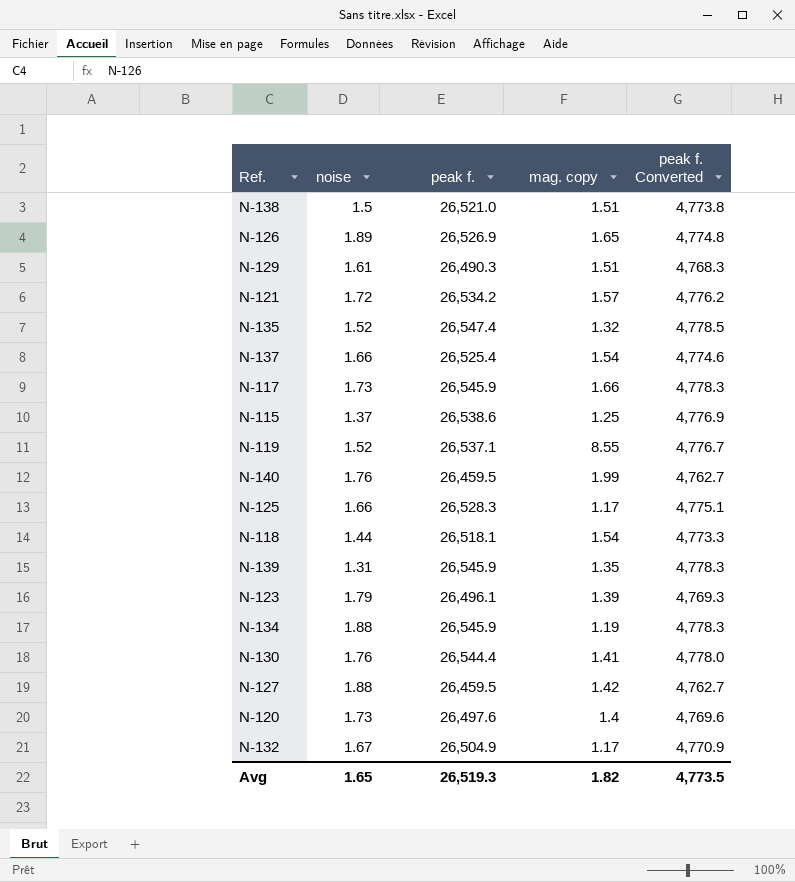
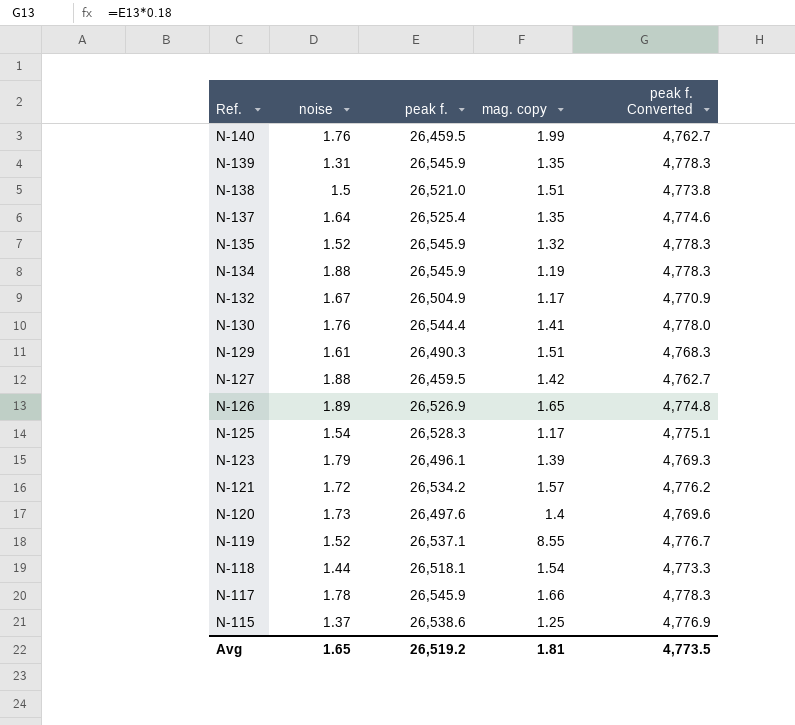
row order: none -> Ref. descending
N-137 | noise: 1.66 -> 1.64
N-137 | mag. copy: 1.54 -> 1.35
N-135 | peak f.: 26,547.4 -> 26,545.9
N-135 | peak f. Converted: 4,778.5 -> 4,778.3
N-125 | noise: 1.66 -> 1.54
N-117 | noise: 1.73 -> 1.78
Avg | peak f.: 26,519.3 -> 26,519.2
Avg | mag. copy: 1.82 -> 1.81

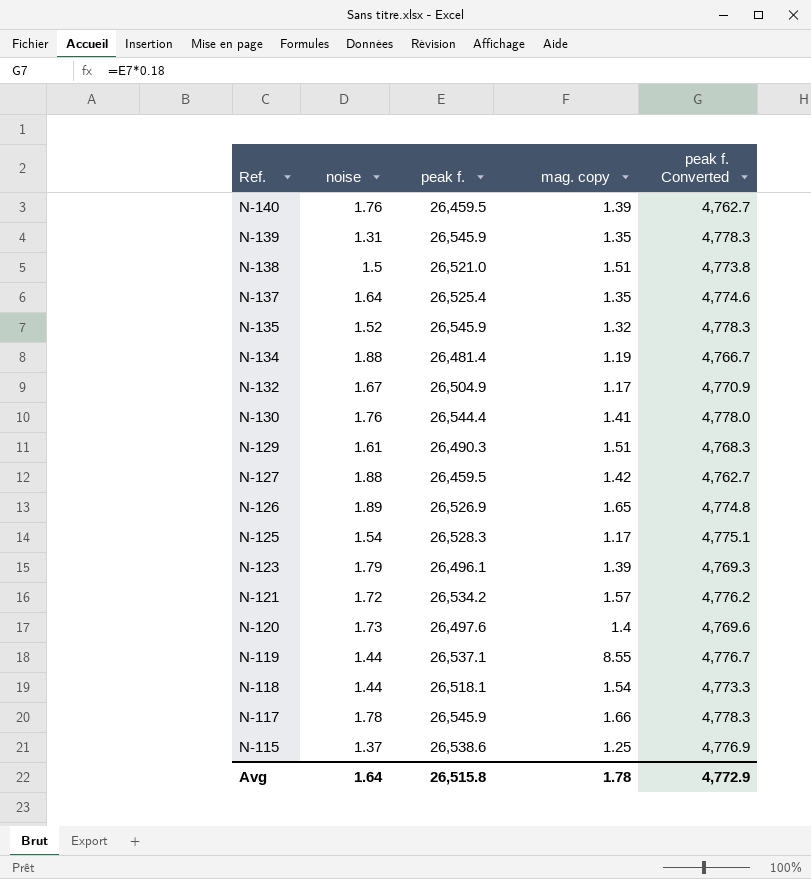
N-140 | mag. copy: 1.99 -> 1.39
N-134 | peak f.: 26,545.9 -> 26,481.4
N-134 | peak f. Converted: 4,778.3 -> 4,766.7
N-119 | noise: 1.52 -> 1.44
Avg | noise: 1.65 -> 1.64
Avg | peak f.: 26,519.2 -> 26,515.8
Avg | mag. copy: 1.81 -> 1.78
Avg | peak f. Converted: 4,773.5 -> 4,772.9

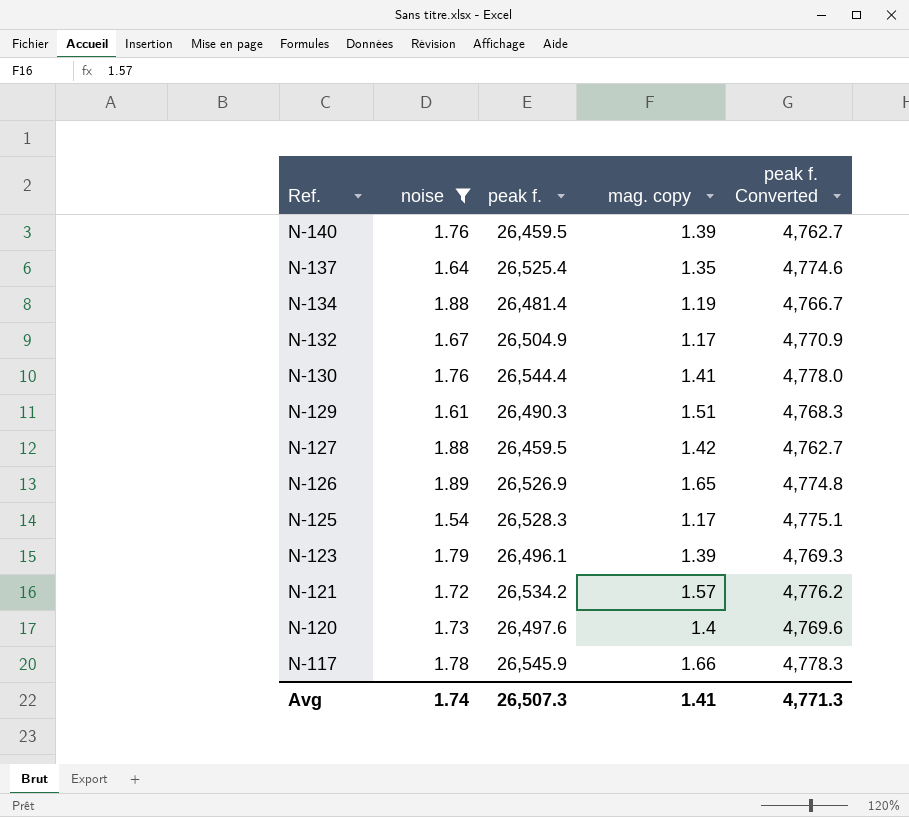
filter: none -> noise >= 1.54
Avg | noise: 1.64 -> 1.74
Avg | peak f.: 26,515.8 -> 26,507.3
Avg | mag. copy: 1.78 -> 1.41
Avg | peak f. Converted: 4,772.9 -> 4,771.3

